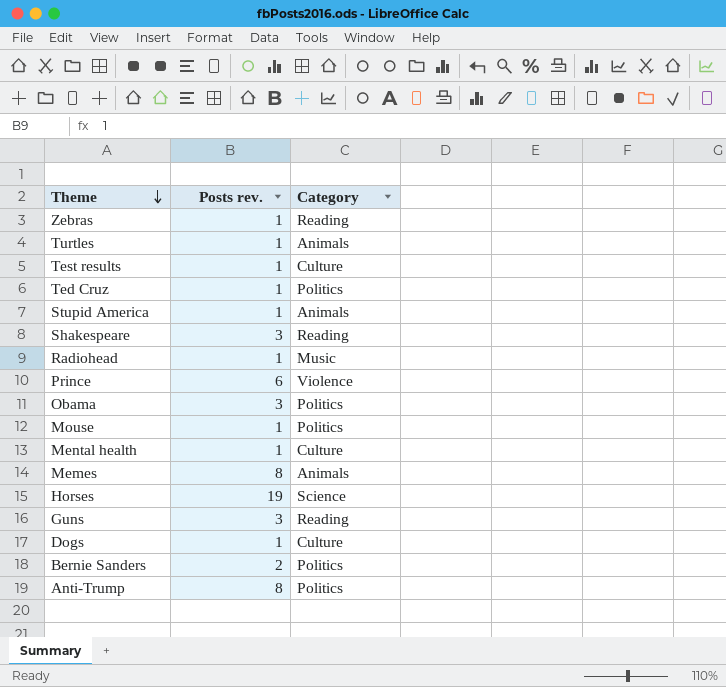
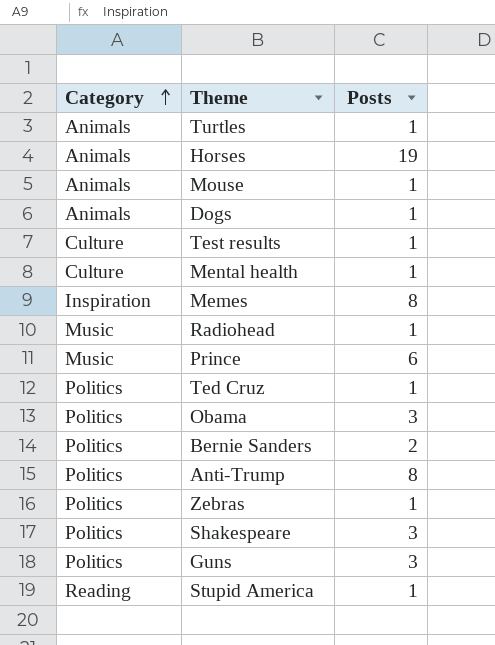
row order: Theme descending -> Category ascending
column Category | position: 3 -> 1
column name: Posts rev. -> Posts
Horses | Category: Science -> Animals
Mouse | Category: Politics -> Animals
Dogs | Category: Culture -> Animals
Memes | Category: Animals -> Inspiration
Prince | Category: Violence -> Music
Zebras | Category: Reading -> Politics
Shakespeare | Category: Reading -> Politics
Guns | Category: Reading -> Politics
Stupid America | Category: Animals -> Reading

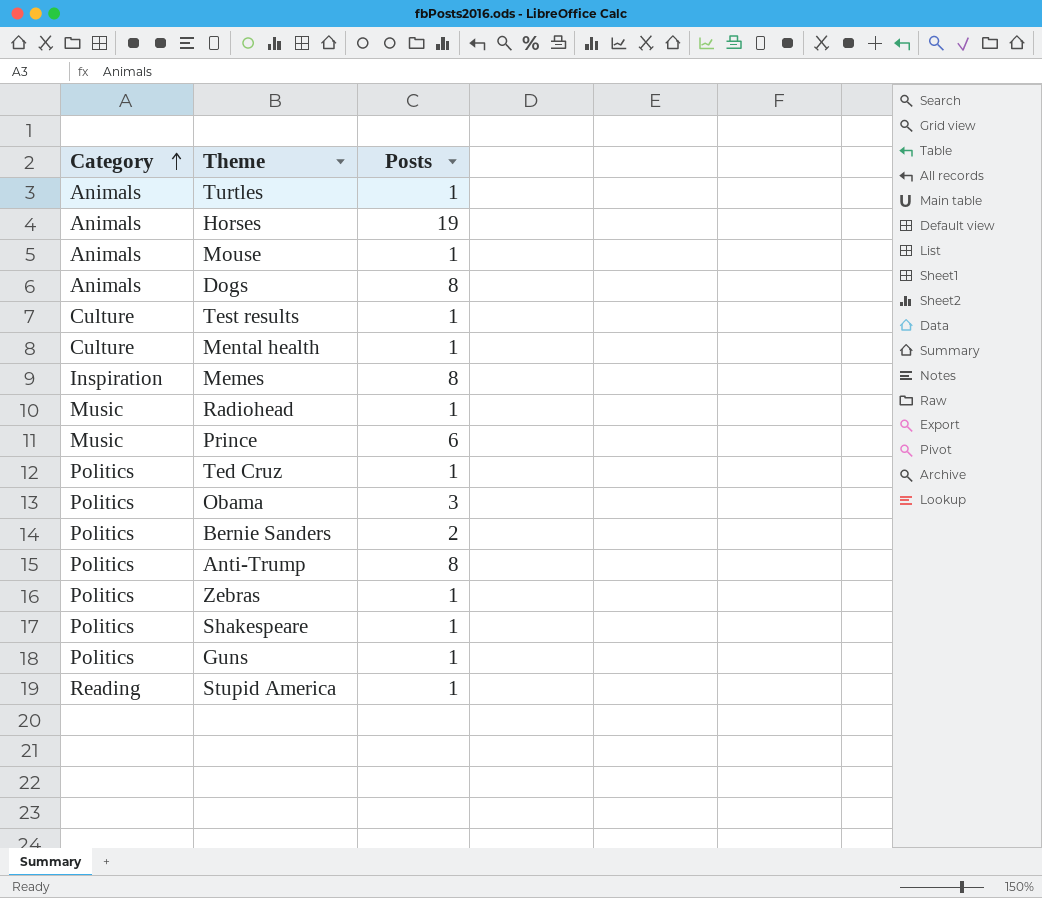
Dogs | Posts: 1 -> 8
Shakespeare | Posts: 3 -> 1
Guns | Posts: 3 -> 1

